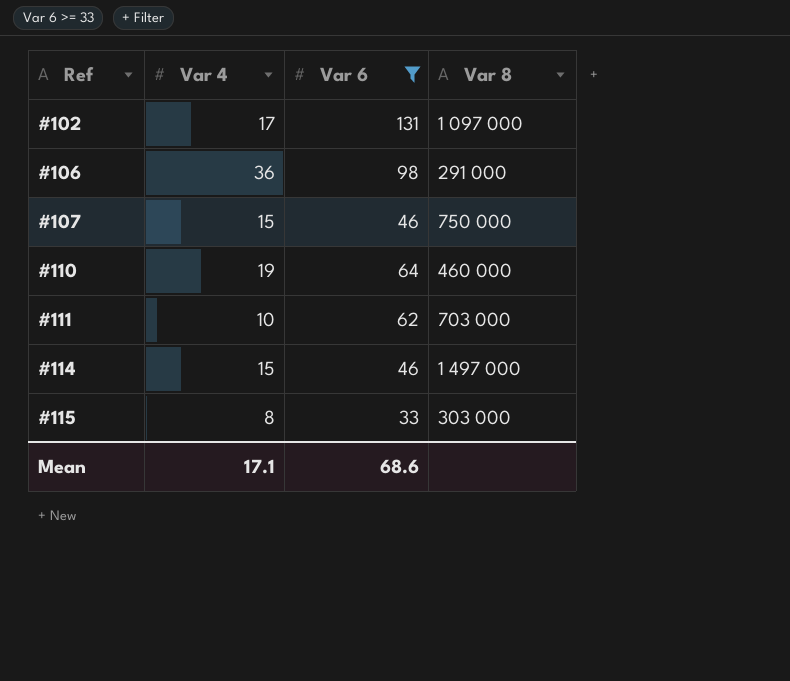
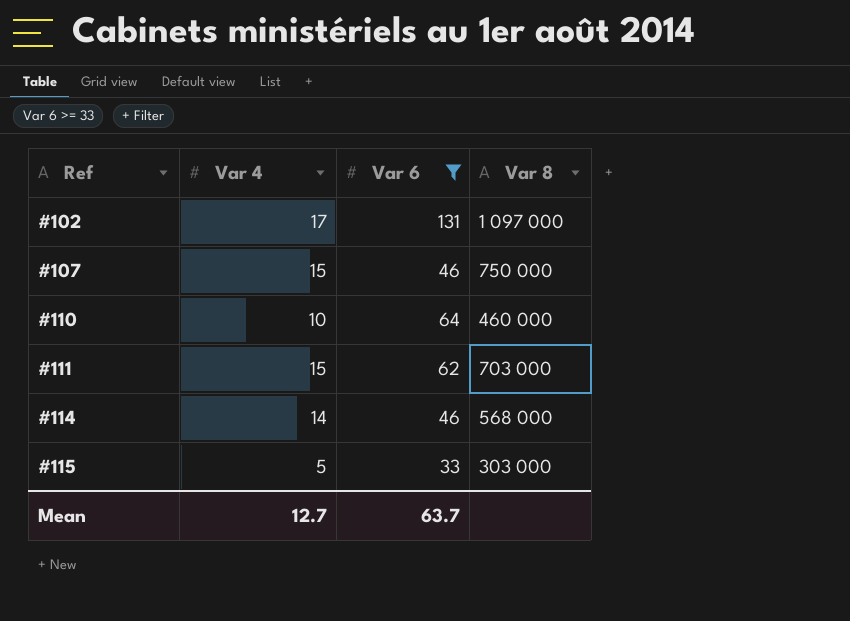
row #106: 36 | 98 | 291 000 -> none
#110 | Var 4: 19 -> 10
#111 | Var 4: 10 -> 15
#114 | Var 4: 15 -> 14
#114 | Var 8: 1 497 000 -> 568 000
#115 | Var 4: 8 -> 5
Mean | Var 4: 17.1 -> 12.7
Mean | Var 6: 68.6 -> 63.7

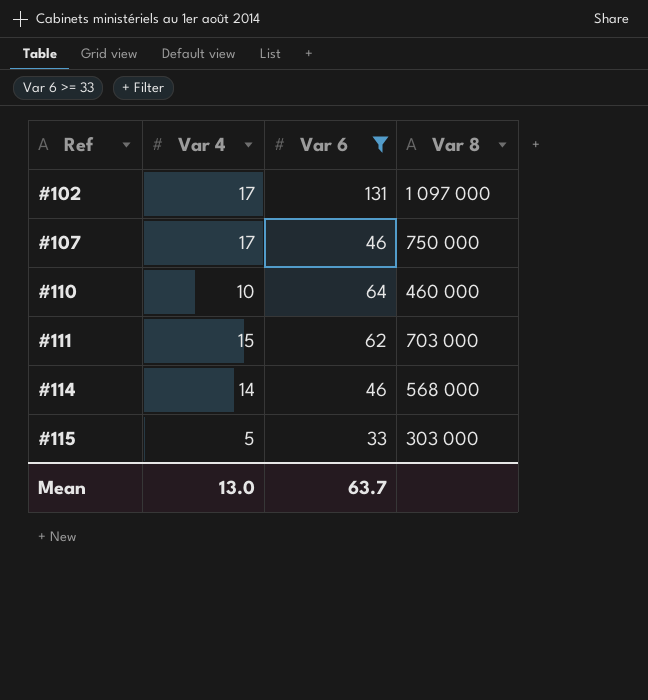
#107 | Var 4: 15 -> 17
Mean | Var 4: 12.7 -> 13.0

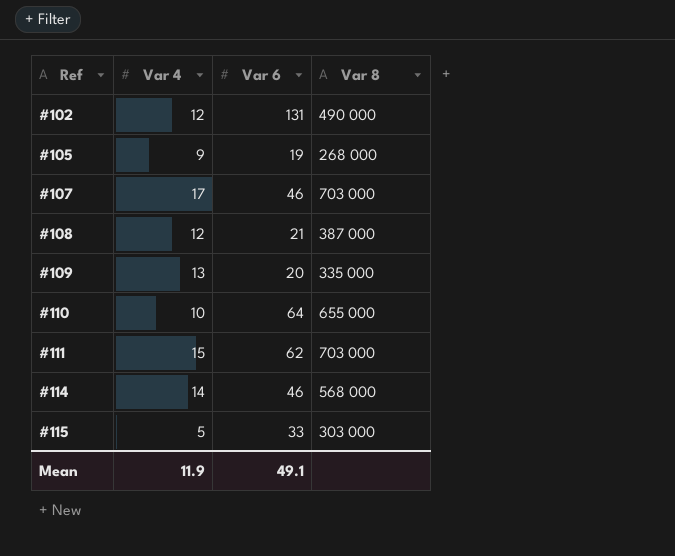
filter: Var 6 >= 33 -> none
#102 | Var 4: 17 -> 12
#102 | Var 8: 1 097 000 -> 490 000
#107 | Var 8: 750 000 -> 703 000
#110 | Var 8: 460 000 -> 655 000
Mean | Var 4: 13.0 -> 11.9
Mean | Var 6: 63.7 -> 49.1

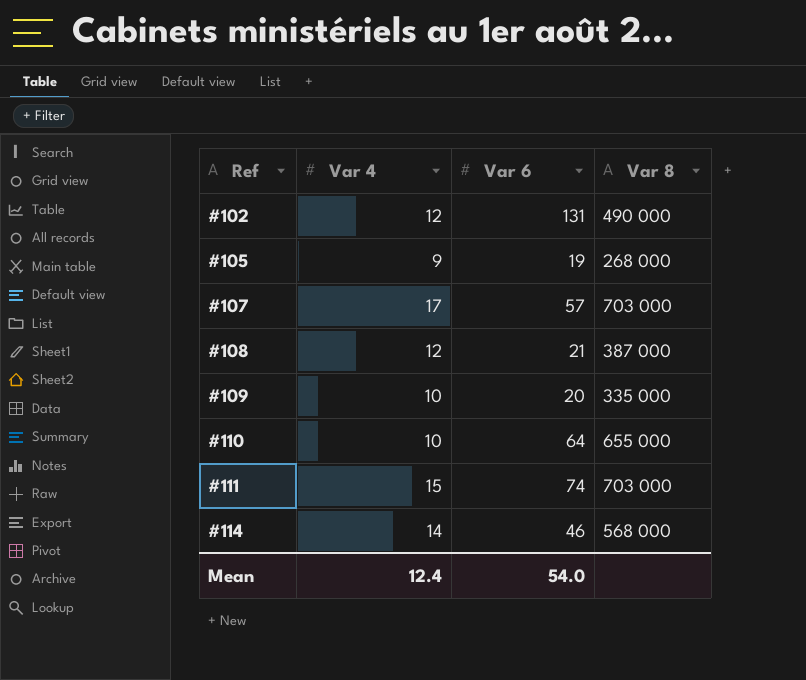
row #115: 5 | 33 | 303 000 -> none
#107 | Var 6: 46 -> 57
#109 | Var 4: 13 -> 10
#111 | Var 6: 62 -> 74
Mean | Var 4: 11.9 -> 12.4
Mean | Var 6: 49.1 -> 54.0

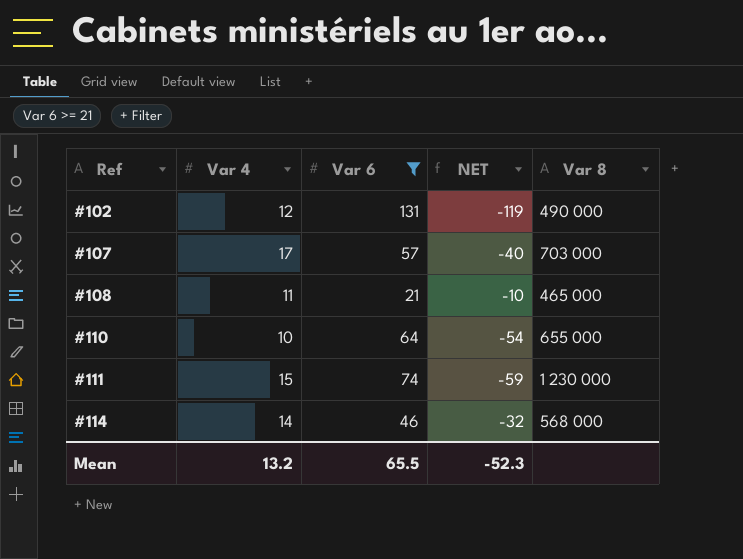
filter: none -> Var 6 >= 21
column NET | formula: none -> [Var 4] - [Var 6]
#108 | Var 4: 12 -> 11
#108 | Var 8: 387 000 -> 465 000
#111 | Var 8: 703 000 -> 1 230 000
Mean | Var 4: 12.4 -> 13.2
Mean | Var 6: 54.0 -> 65.5

